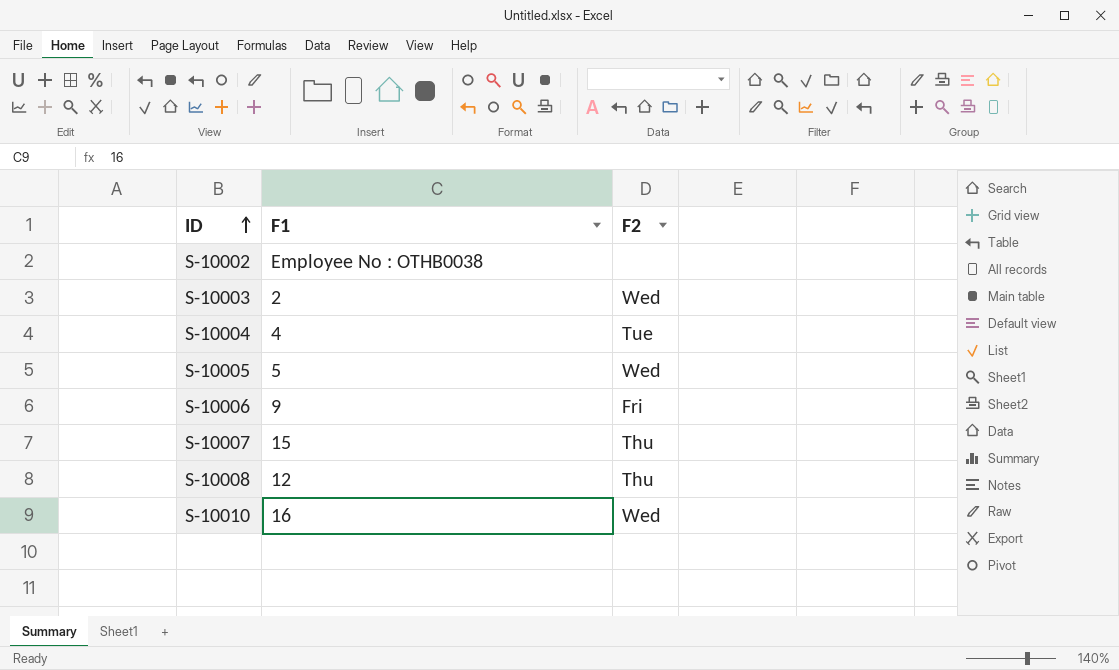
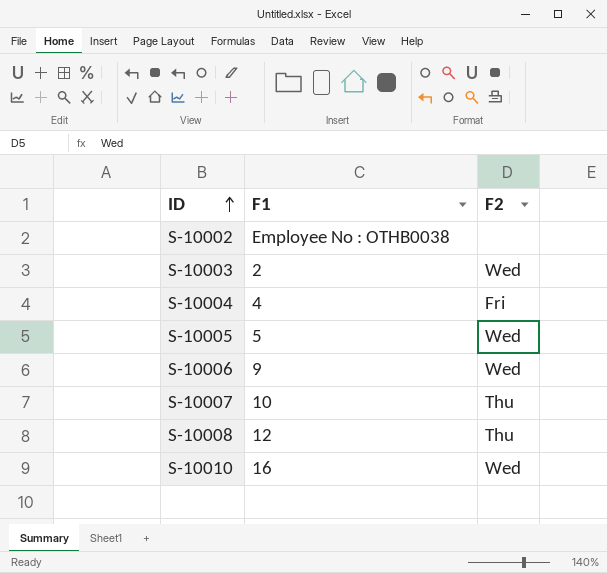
S-10004 | F2: Tue -> Fri
S-10006 | F2: Fri -> Wed
S-10007 | F1: 15 -> 10

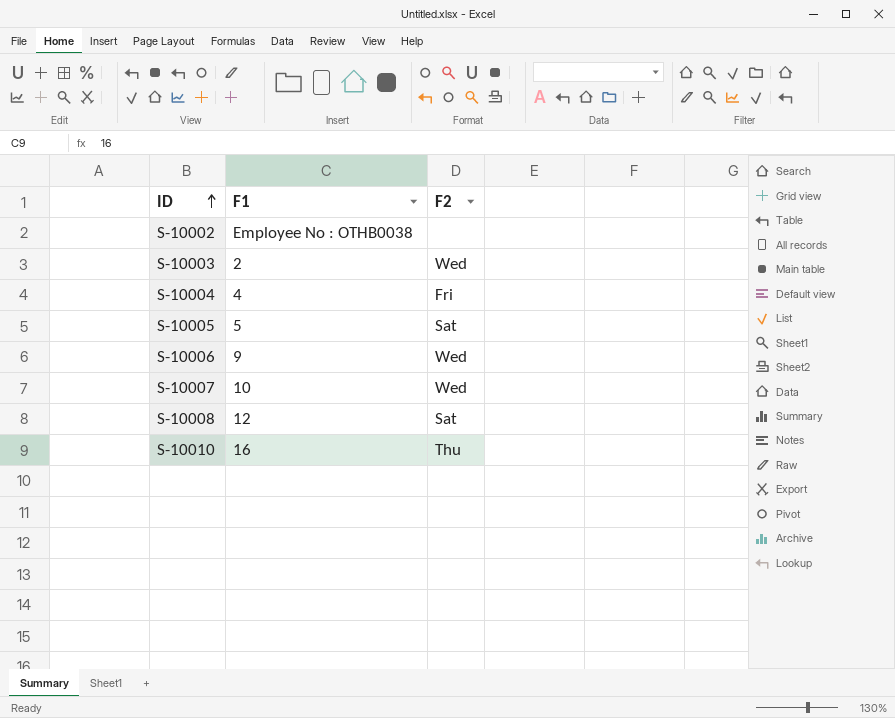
S-10005 | F2: Wed -> Sat
S-10007 | F2: Thu -> Wed
S-10008 | F2: Thu -> Sat
S-10010 | F2: Wed -> Thu

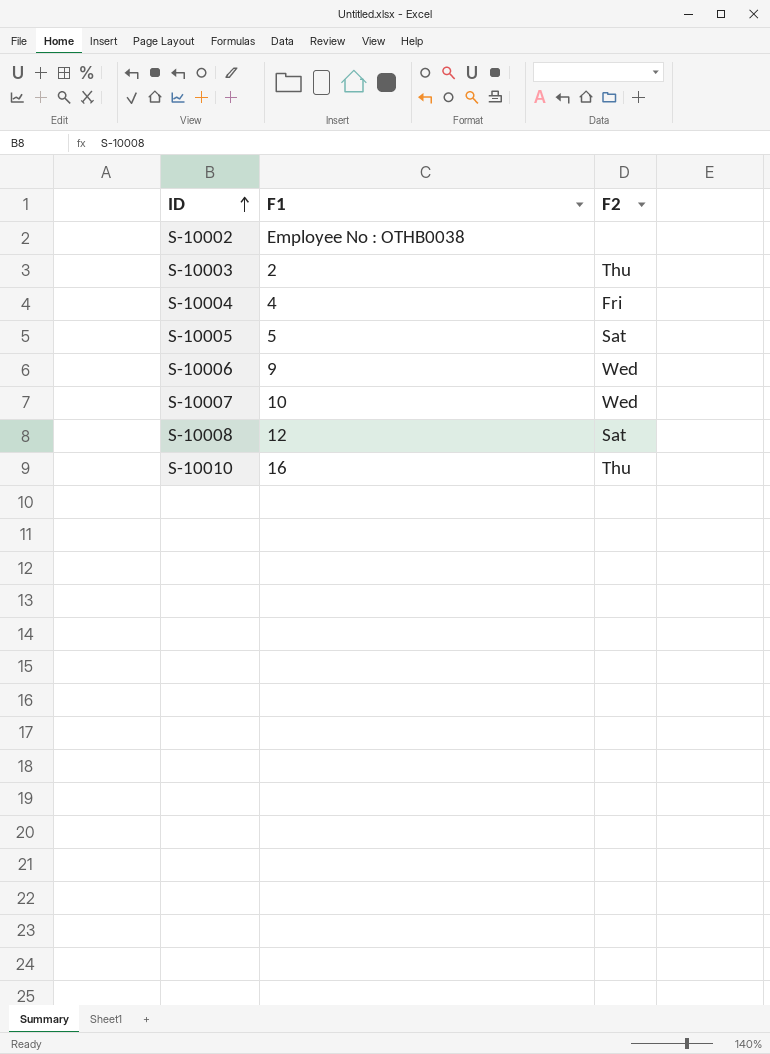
S-10003 | F2: Wed -> Thu

